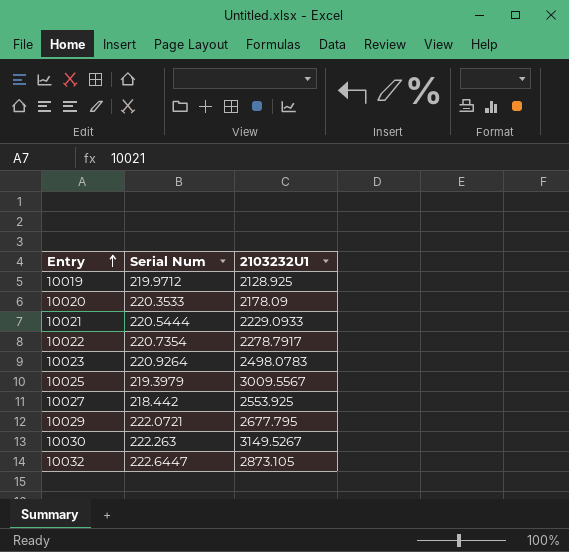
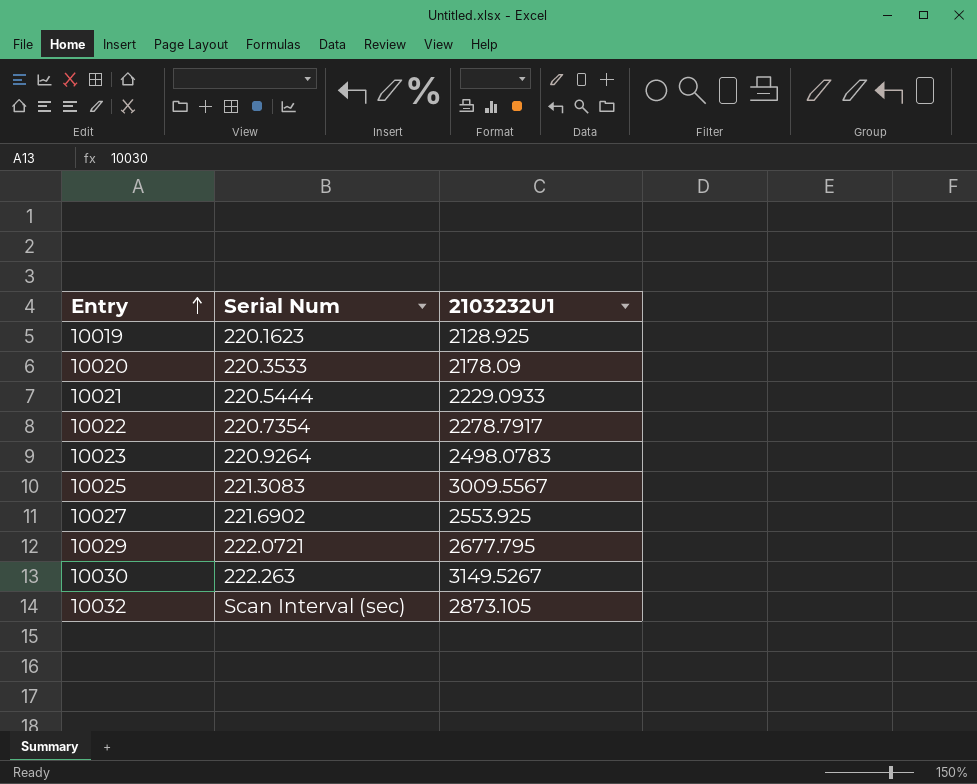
10019 | Serial Num: 219.9712 -> 220.1623
10025 | Serial Num: 219.3979 -> 221.3083
10027 | Serial Num: 218.442 -> 221.6902
10032 | Serial Num: 222.6447 -> Scan Interval (sec)

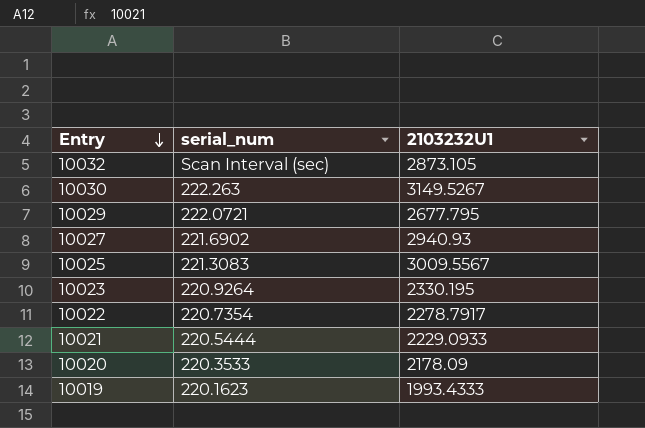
row order: Entry ascending -> Entry descending
column name: Serial Num -> serial_num
10027 | 2103232U1: 2553.925 -> 2940.93
10023 | 2103232U1: 2498.0783 -> 2330.195
10019 | 2103232U1: 2128.925 -> 1993.4333

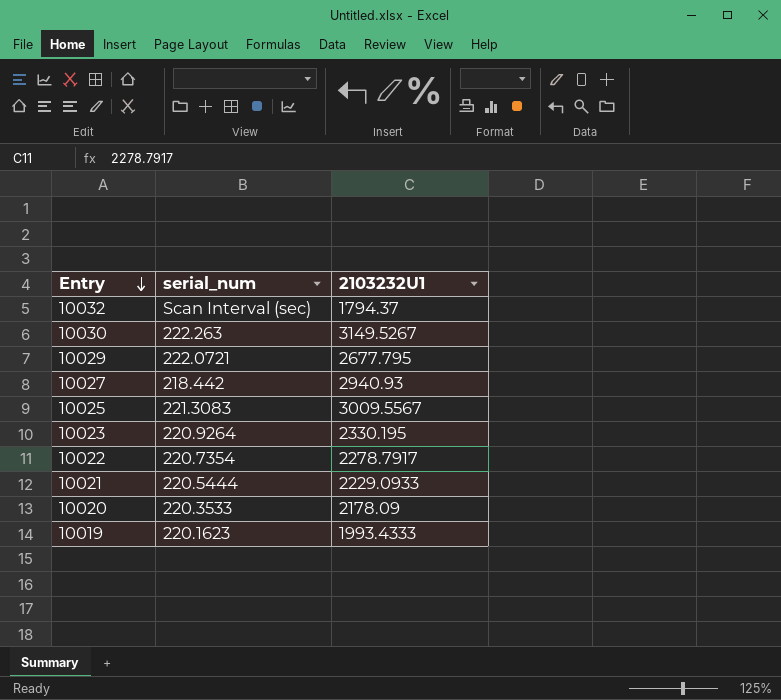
10032 | 2103232U1: 2873.105 -> 1794.37
10027 | serial_num: 221.6902 -> 218.442

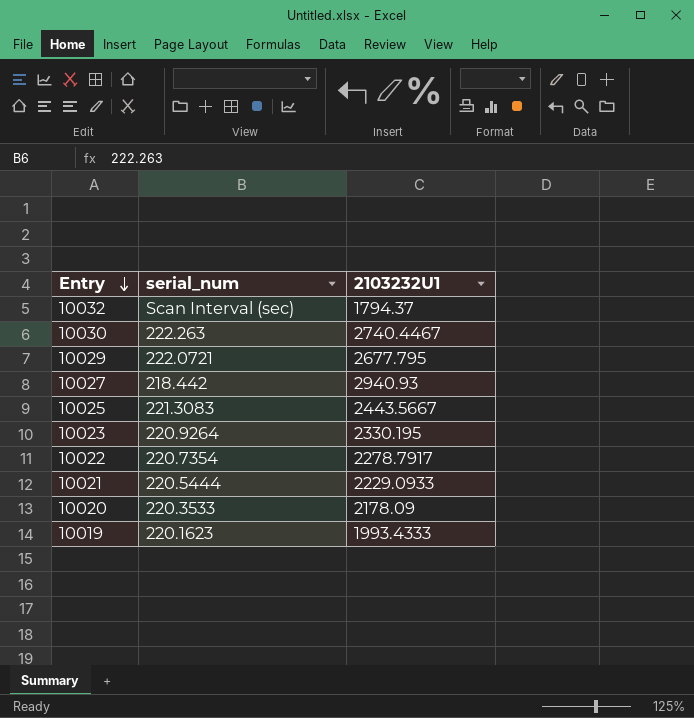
10030 | 2103232U1: 3149.5267 -> 2740.4467
10025 | 2103232U1: 3009.5567 -> 2443.5667

